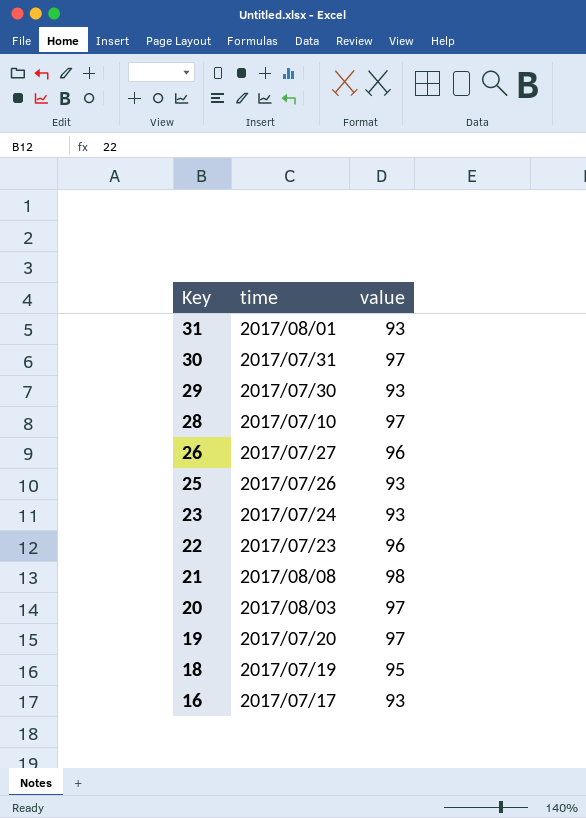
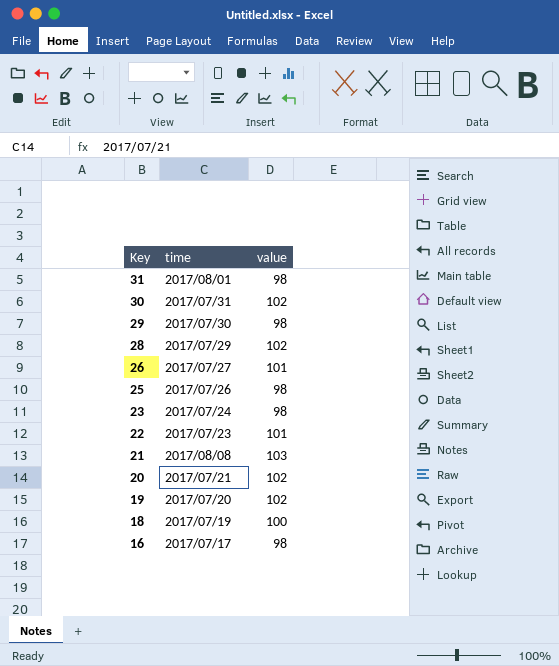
31 | value: 93 -> 98
30 | value: 97 -> 102
29 | value: 93 -> 98
28 | time: 2017/07/10 -> 2017/07/29
28 | value: 97 -> 102
26 | value: 96 -> 101
25 | value: 93 -> 98
23 | value: 93 -> 98
22 | value: 96 -> 101
21 | value: 98 -> 103
20 | time: 2017/08/03 -> 2017/07/21
20 | value: 97 -> 102
19 | value: 97 -> 102
18 | value: 95 -> 100
16 | value: 93 -> 98

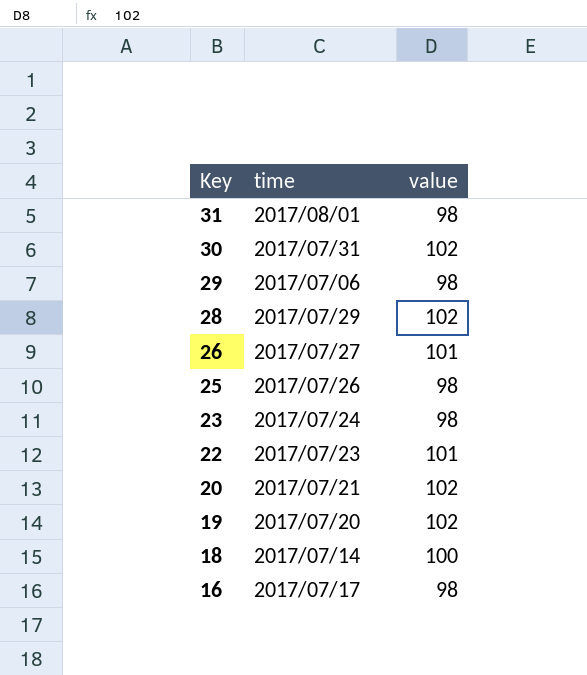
row 21: 2017/08/08 | 103 -> none
29 | time: 2017/07/30 -> 2017/07/06
18 | time: 2017/07/19 -> 2017/07/14

